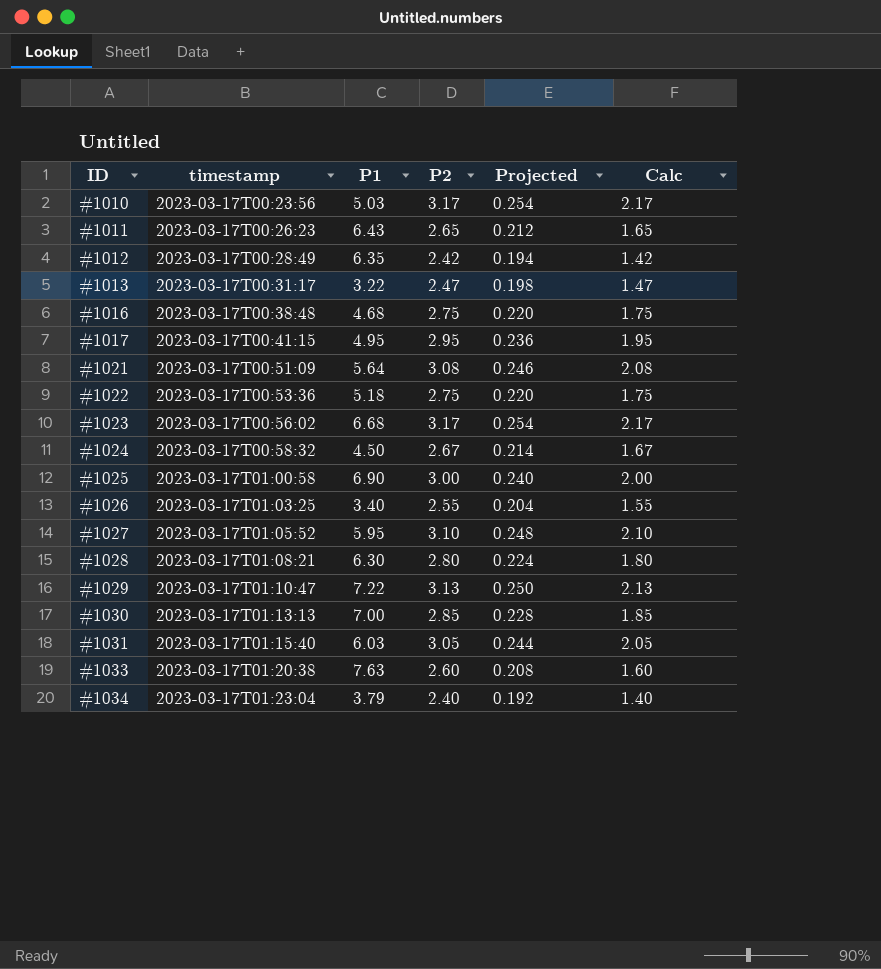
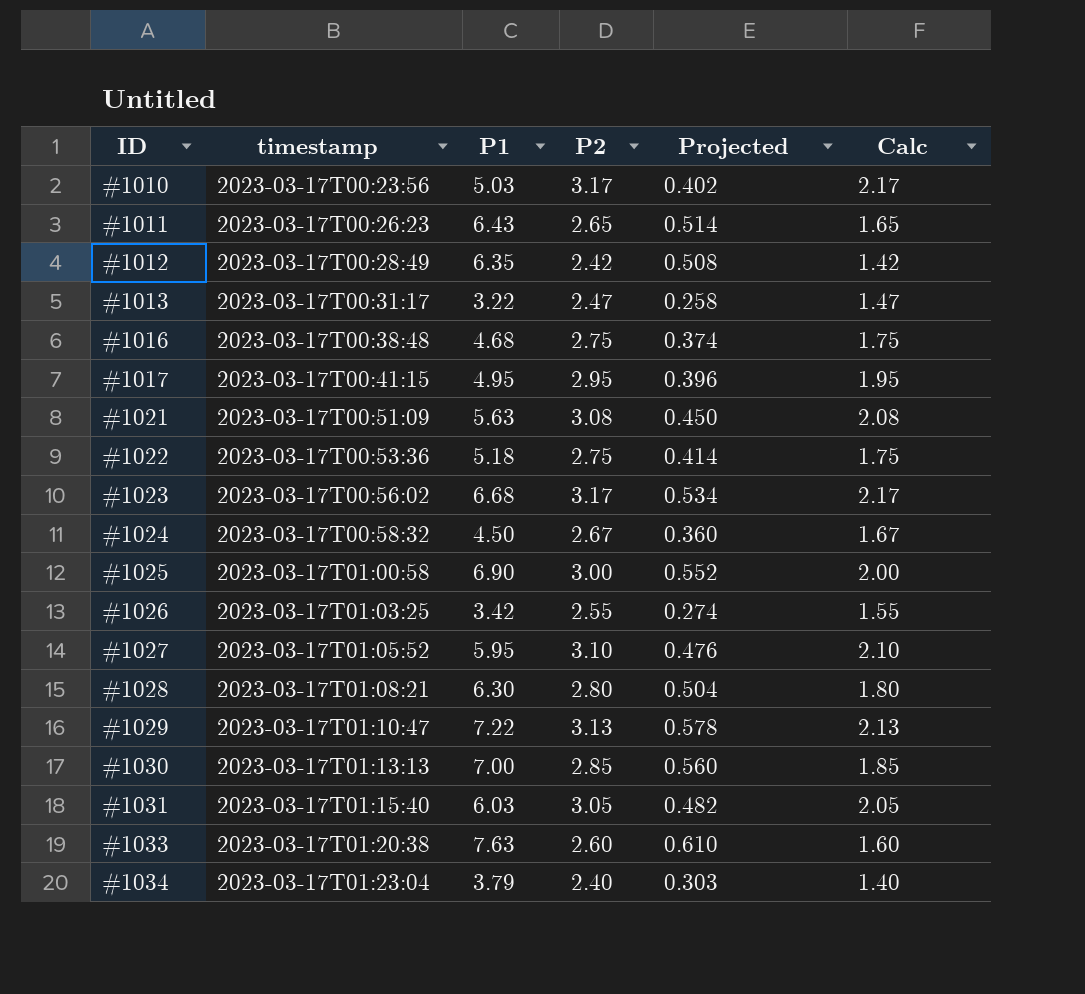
column Projected | formula: [P2] * 0.08 -> [P1] * 0.08
#1021 | P1: 5.64 -> 5.63
#1026 | P1: 3.40 -> 3.42

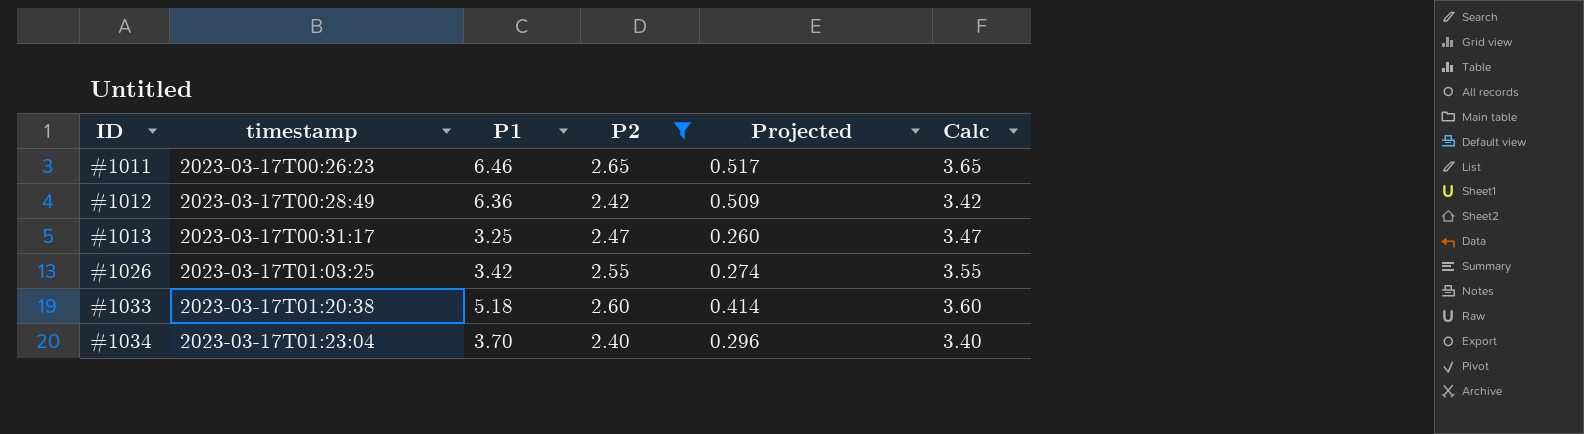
filter: none -> P2 <= 2.65
column Calc | formula: [P2] - 1 -> [P2] + 1
#1011 | P1: 6.43 -> 6.46
#1011 | Projected: 0.514 -> 0.517
#1012 | P1: 6.35 -> 6.36
#1012 | Projected: 0.508 -> 0.509
#1013 | P1: 3.22 -> 3.25
#1013 | Projected: 0.258 -> 0.260
#1033 | P1: 7.63 -> 5.18
#1033 | Projected: 0.610 -> 0.414
#1034 | P1: 3.79 -> 3.70
#1034 | Projected: 0.303 -> 0.296

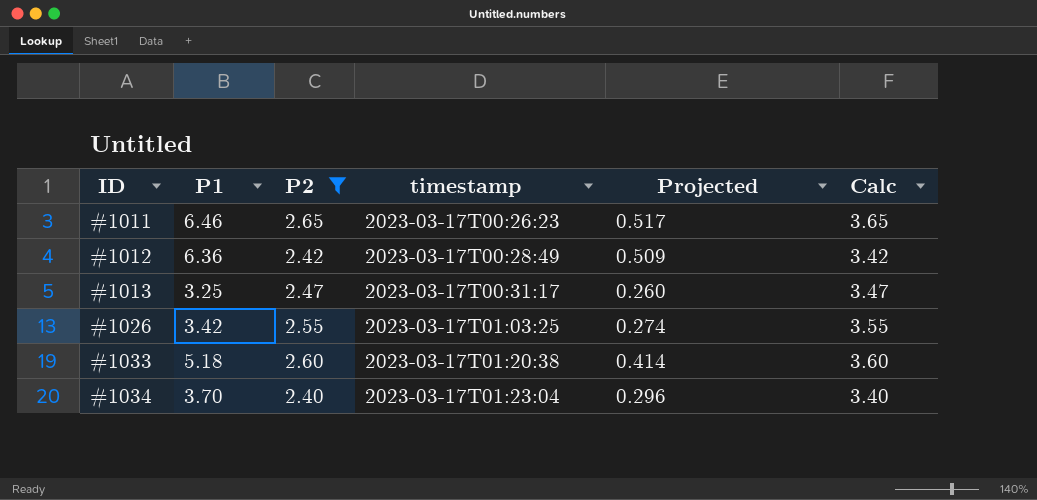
column timestamp | position: 2 -> 4

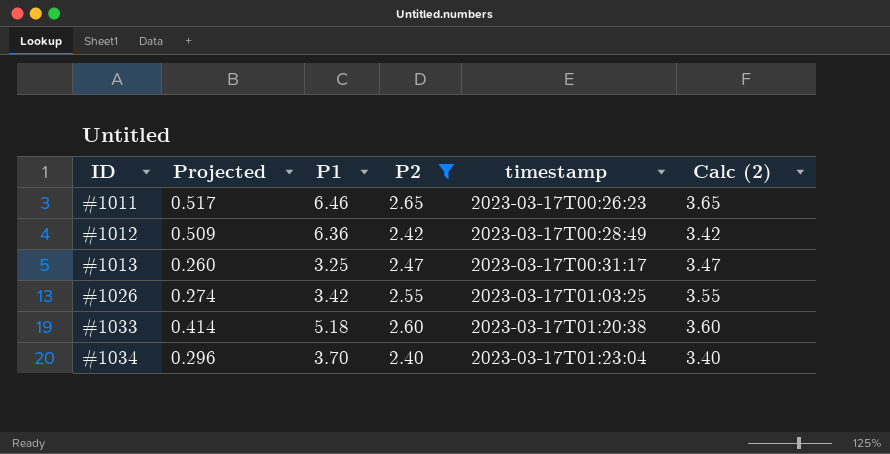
column Projected | position: 5 -> 2
column name: Calc -> Calc (2)

